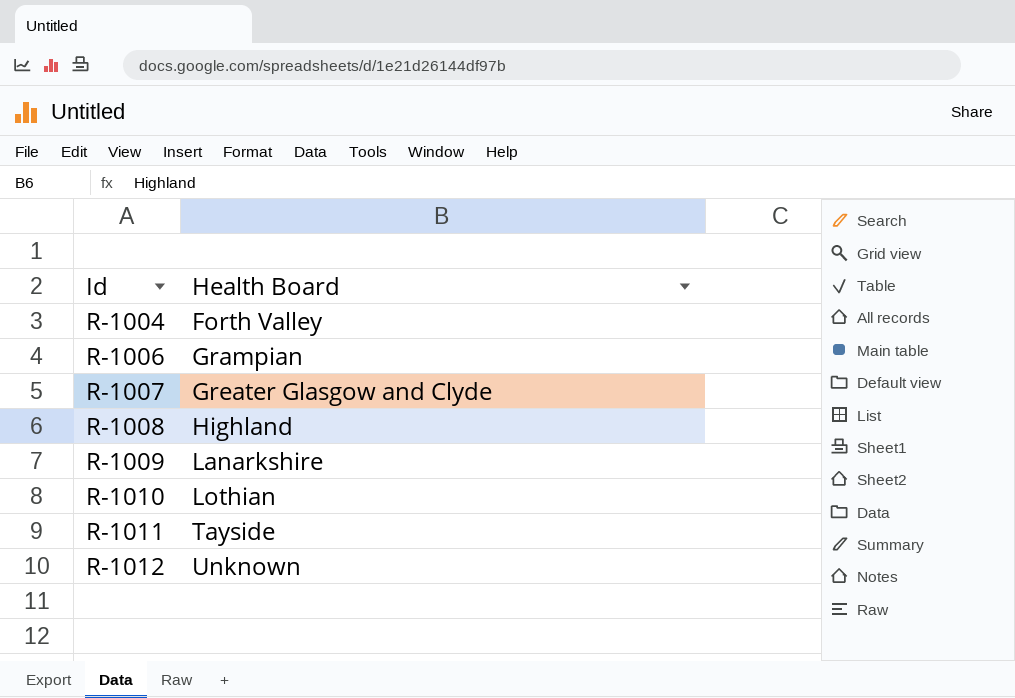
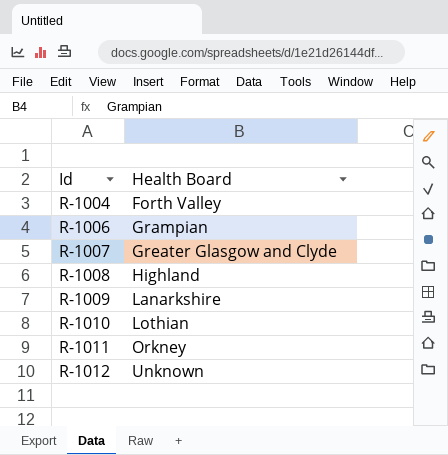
R-1011 | Health Board: Tayside -> Orkney

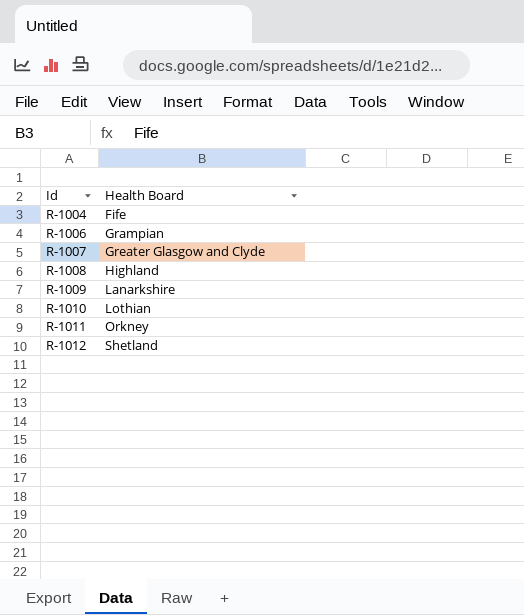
R-1004 | Health Board: Forth Valley -> Fife
R-1012 | Health Board: Unknown -> Shetland

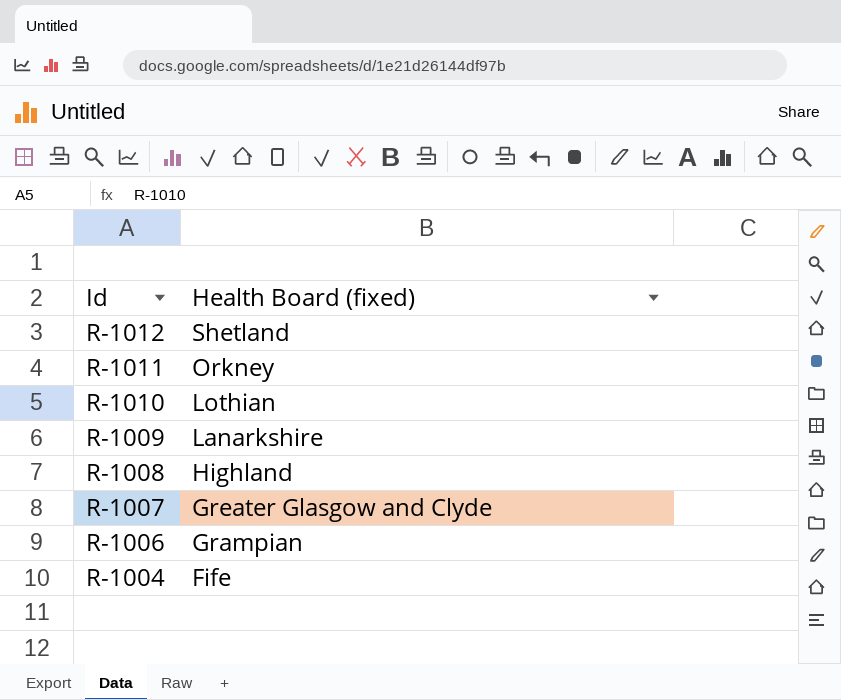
row order: Id ascending -> Id descending
column name: Health Board -> Health Board (fixed)

